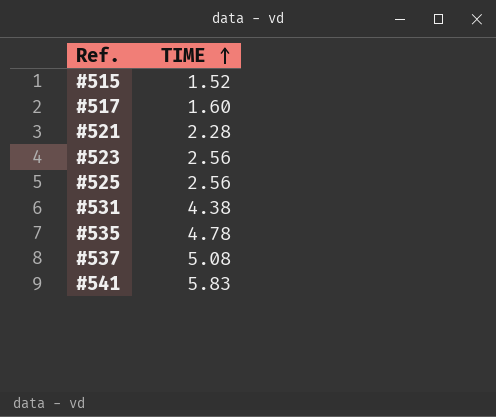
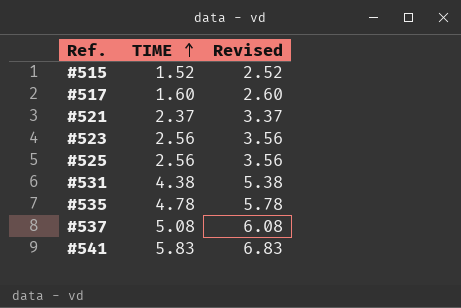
column Revised | formula: none -> [TIME] + 1
#521 | TIME: 2.28 -> 2.37

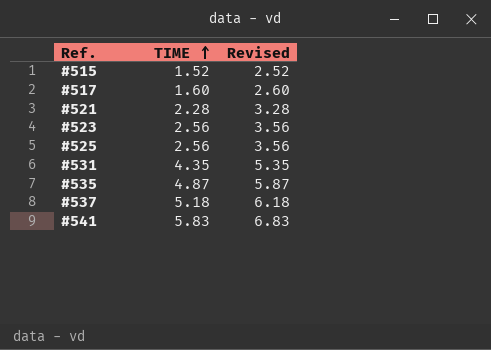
#521 | TIME: 2.37 -> 2.28
#521 | Revised: 3.37 -> 3.28
#531 | TIME: 4.38 -> 4.35
#531 | Revised: 5.38 -> 5.35
#535 | TIME: 4.78 -> 4.87
#535 | Revised: 5.78 -> 5.87
#537 | TIME: 5.08 -> 5.18
#537 | Revised: 6.08 -> 6.18

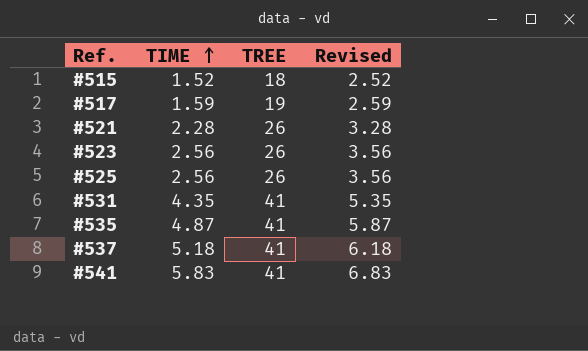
column TREE | position: none -> 3
#517 | TIME: 1.60 -> 1.59
#517 | Revised: 2.60 -> 2.59

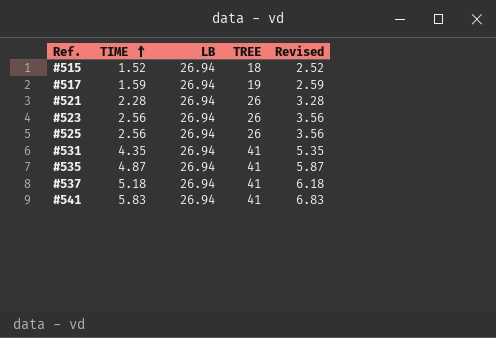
column LB | position: none -> 3

